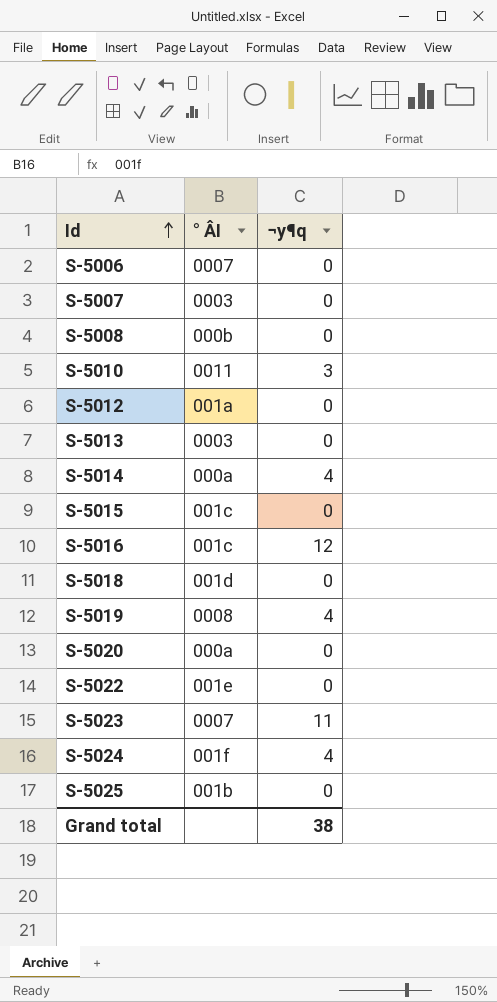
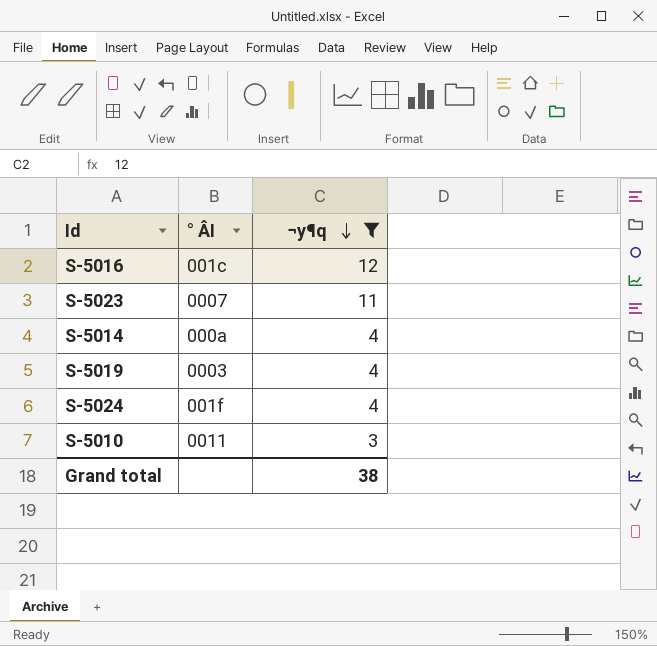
filter: none -> ¬y¶q != 0
row order: Id ascending -> ¬y¶q descending
S-5019 | ° ÂI: 0008 -> 0003

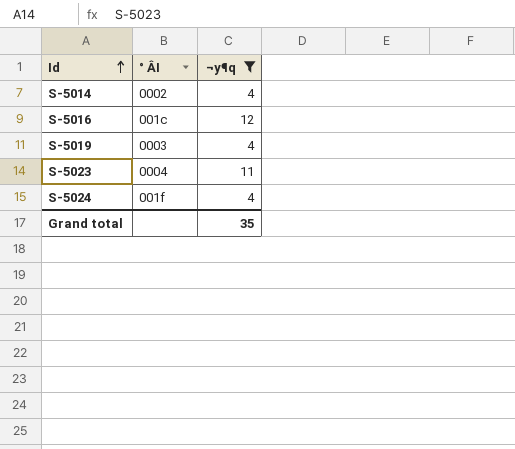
row order: ¬y¶q descending -> Id ascending
row S-5010: 0011 | 3 -> none
S-5014 | ° ÂI: 000a -> 0002
S-5023 | ° ÂI: 0007 -> 0004
Grand total | ¬y¶q: 38 -> 35

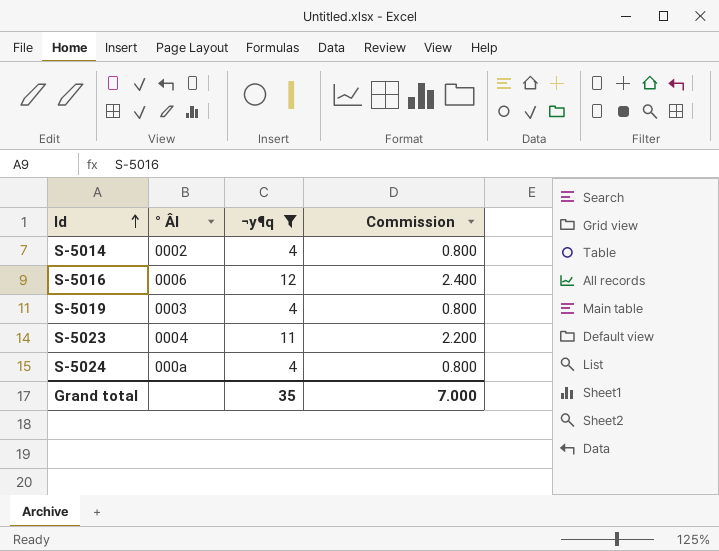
column Commission | formula: none -> [¬y¶q] * 0.2
S-5016 | ° ÂI: 001c -> 0006
S-5024 | ° ÂI: 001f -> 000a

